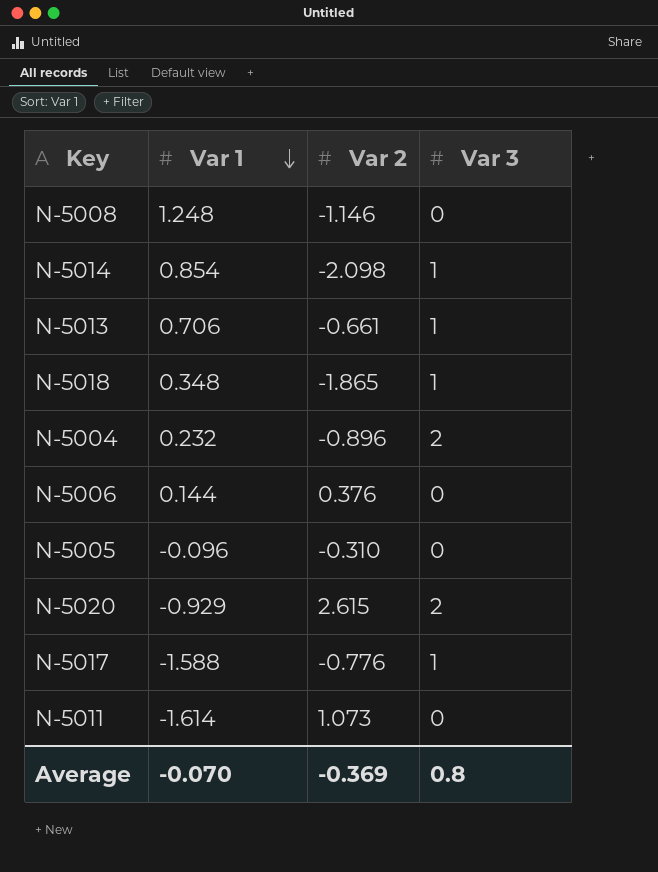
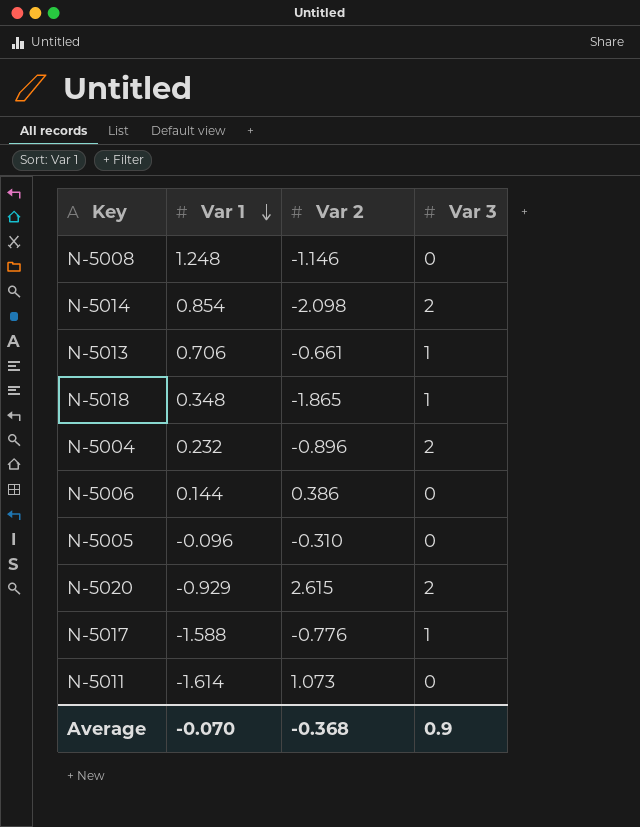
N-5014 | Var 3: 1 -> 2
N-5006 | Var 2: 0.376 -> 0.386
Average | Var 2: -0.369 -> -0.368
Average | Var 3: 0.8 -> 0.9

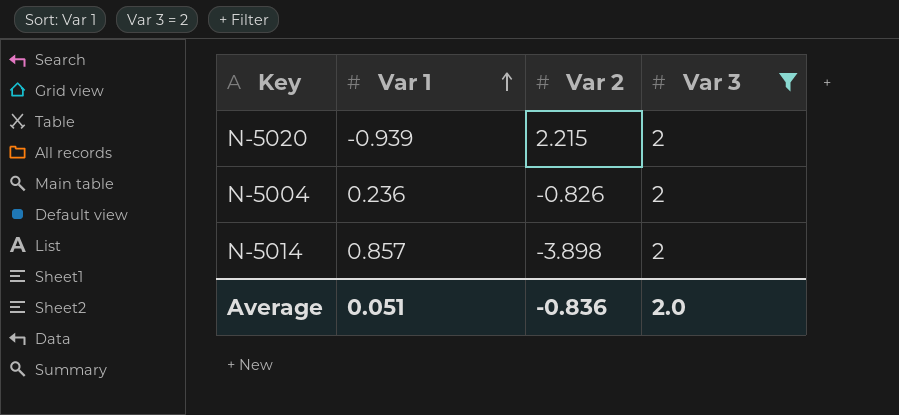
filter: none -> Var 3 = 2
row order: Var 1 descending -> Var 1 ascending
N-5020 | Var 1: -0.929 -> -0.939
N-5020 | Var 2: 2.615 -> 2.215
N-5004 | Var 1: 0.232 -> 0.236
N-5004 | Var 2: -0.896 -> -0.826
N-5014 | Var 1: 0.854 -> 0.857
N-5014 | Var 2: -2.098 -> -3.898
Average | Var 1: -0.070 -> 0.051
Average | Var 2: -0.368 -> -0.836
Average | Var 3: 0.9 -> 2.0

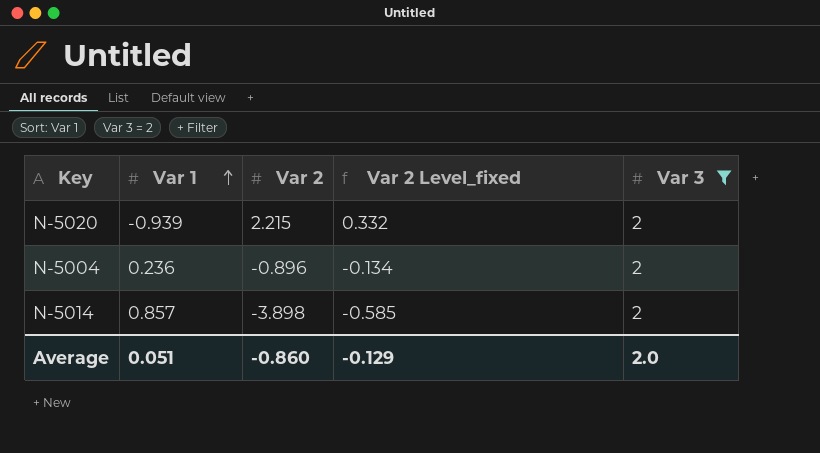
column Var 2 Level_fixed | formula: none -> [Var 2] * 0.15
N-5004 | Var 2: -0.826 -> -0.896
Average | Var 2: -0.836 -> -0.860

